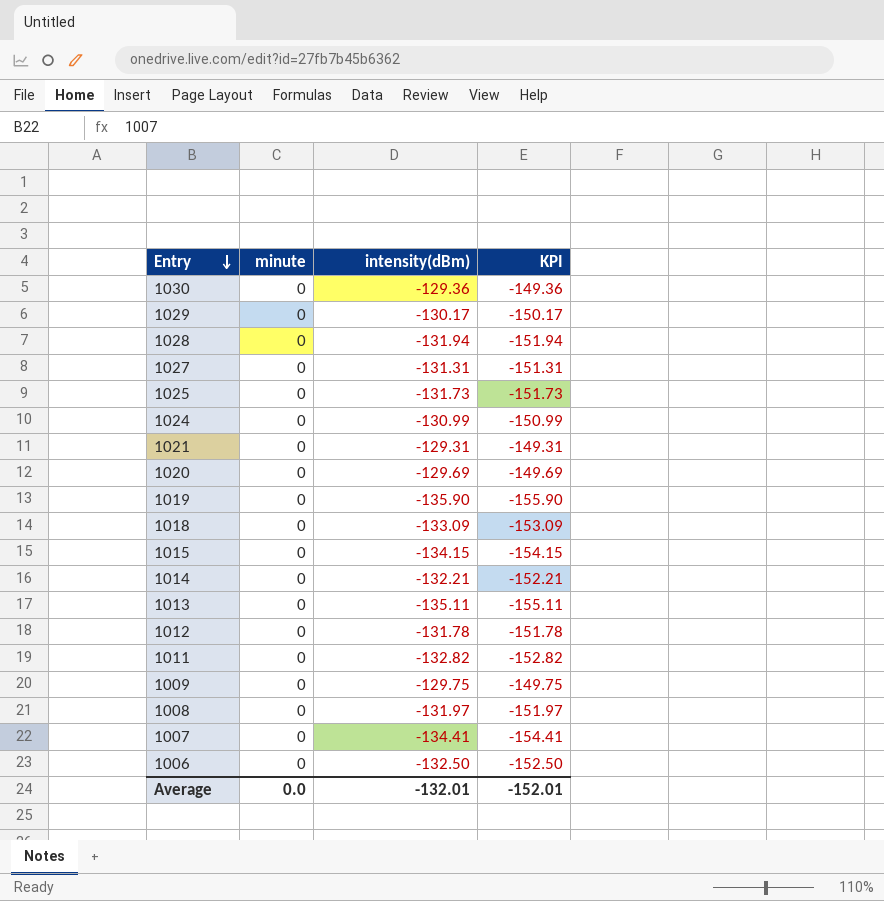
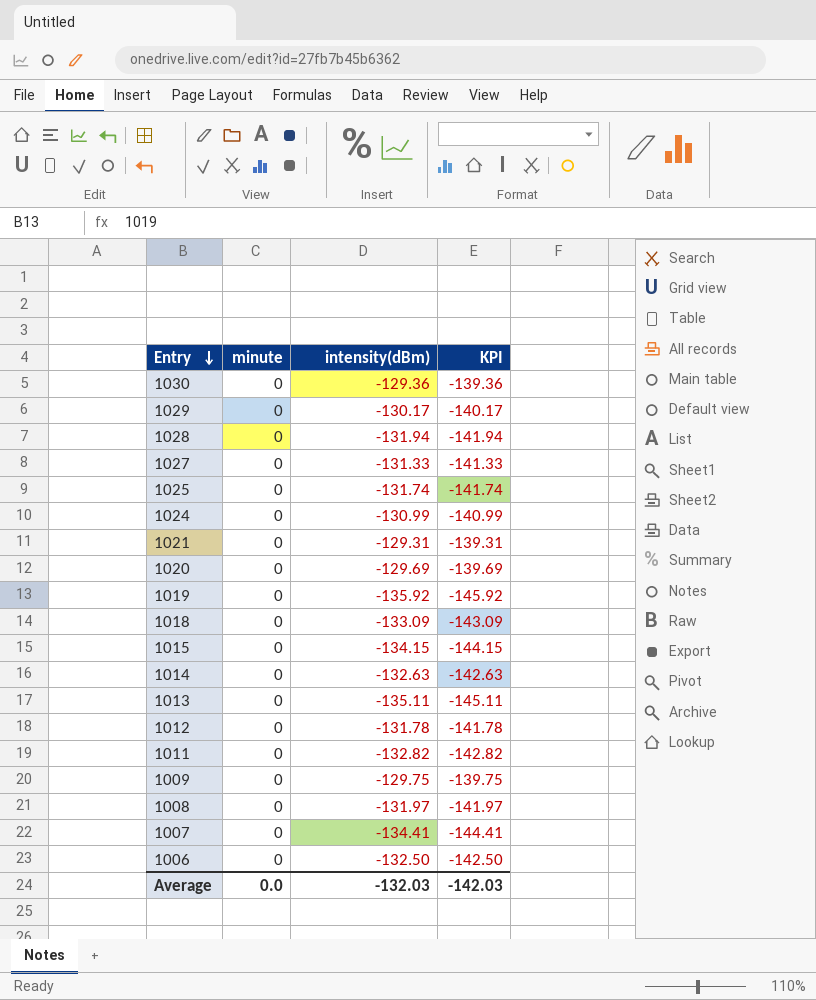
column KPI | formula: [intensity(dBm)] - 20 -> [intensity(dBm)] - 10
1027 | intensity(dBm): -131.31 -> -131.33
1025 | intensity(dBm): -131.73 -> -131.74
1019 | intensity(dBm): -135.90 -> -135.92
1014 | intensity(dBm): -132.21 -> -132.63
Average | intensity(dBm): -132.01 -> -132.03
Average | KPI: -152.01 -> -142.03

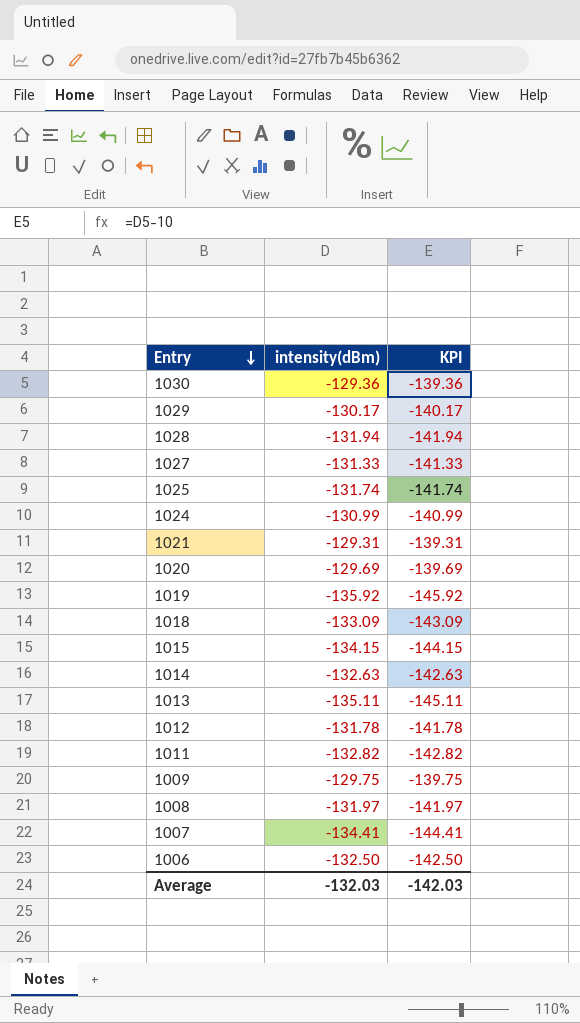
column minute | position: 2 -> none

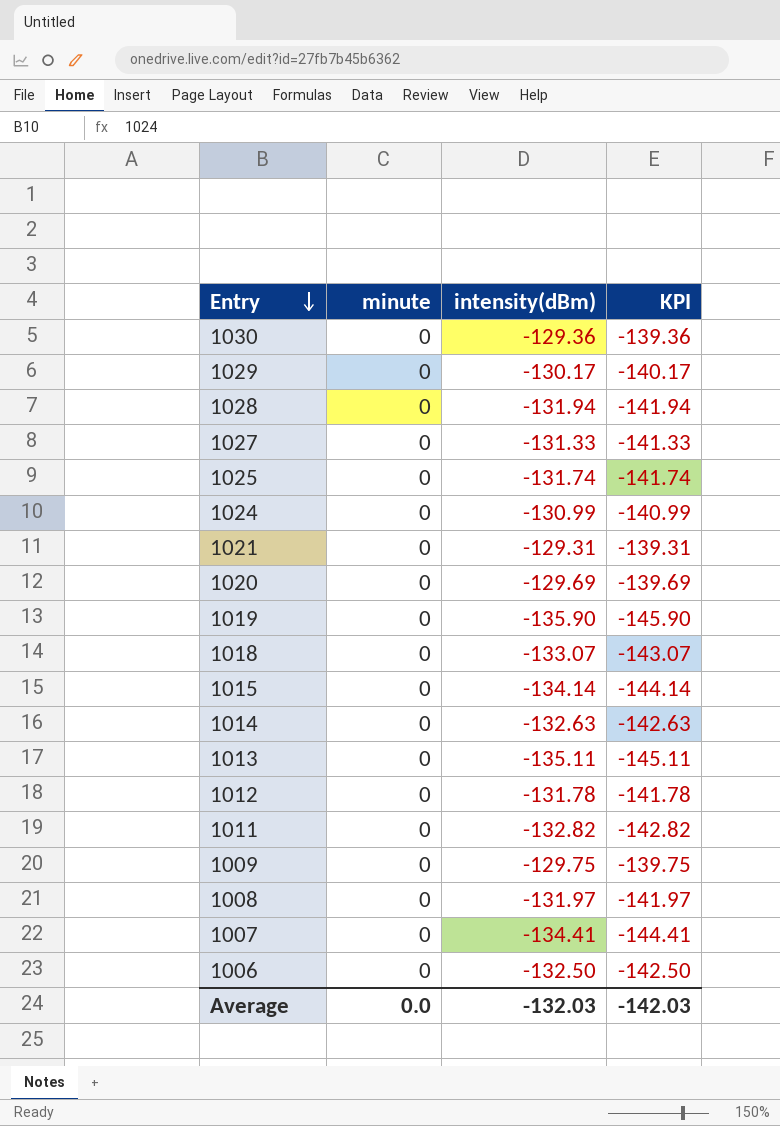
column minute | position: none -> 2
1019 | intensity(dBm): -135.92 -> -135.90
1019 | KPI: -145.92 -> -145.90
1018 | intensity(dBm): -133.09 -> -133.07
1018 | KPI: -143.09 -> -143.07
1015 | intensity(dBm): -134.15 -> -134.14
1015 | KPI: -144.15 -> -144.14

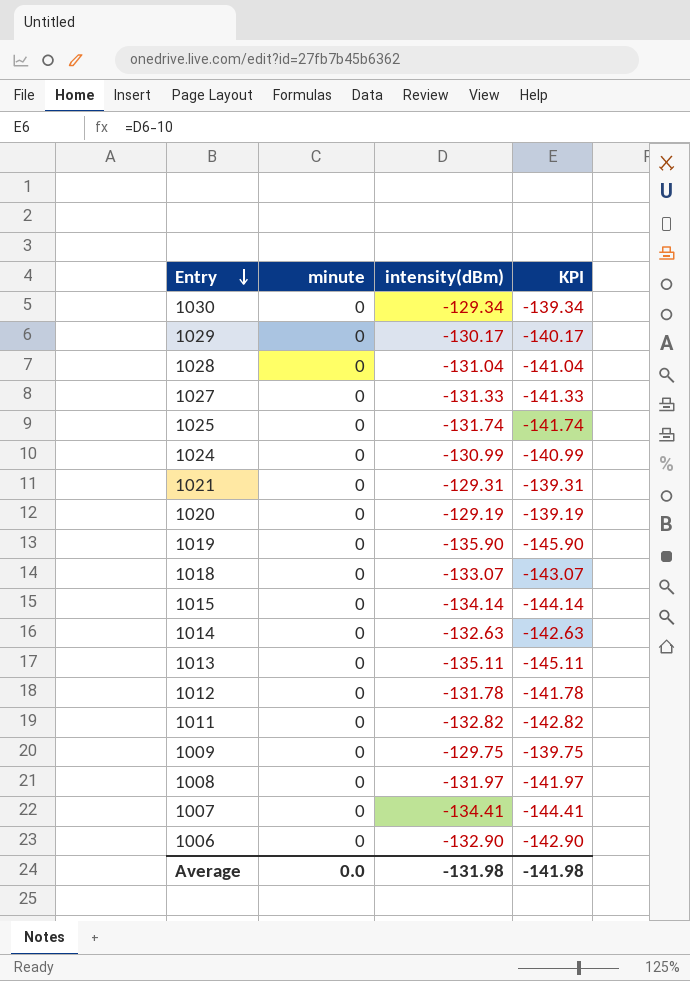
1030 | intensity(dBm): -129.36 -> -129.34
1030 | KPI: -139.36 -> -139.34
1028 | intensity(dBm): -131.94 -> -131.04
1028 | KPI: -141.94 -> -141.04
1020 | intensity(dBm): -129.69 -> -129.19
1020 | KPI: -139.69 -> -139.19
1006 | intensity(dBm): -132.50 -> -132.90
1006 | KPI: -142.50 -> -142.90
Average | intensity(dBm): -132.03 -> -131.98
Average | KPI: -142.03 -> -141.98

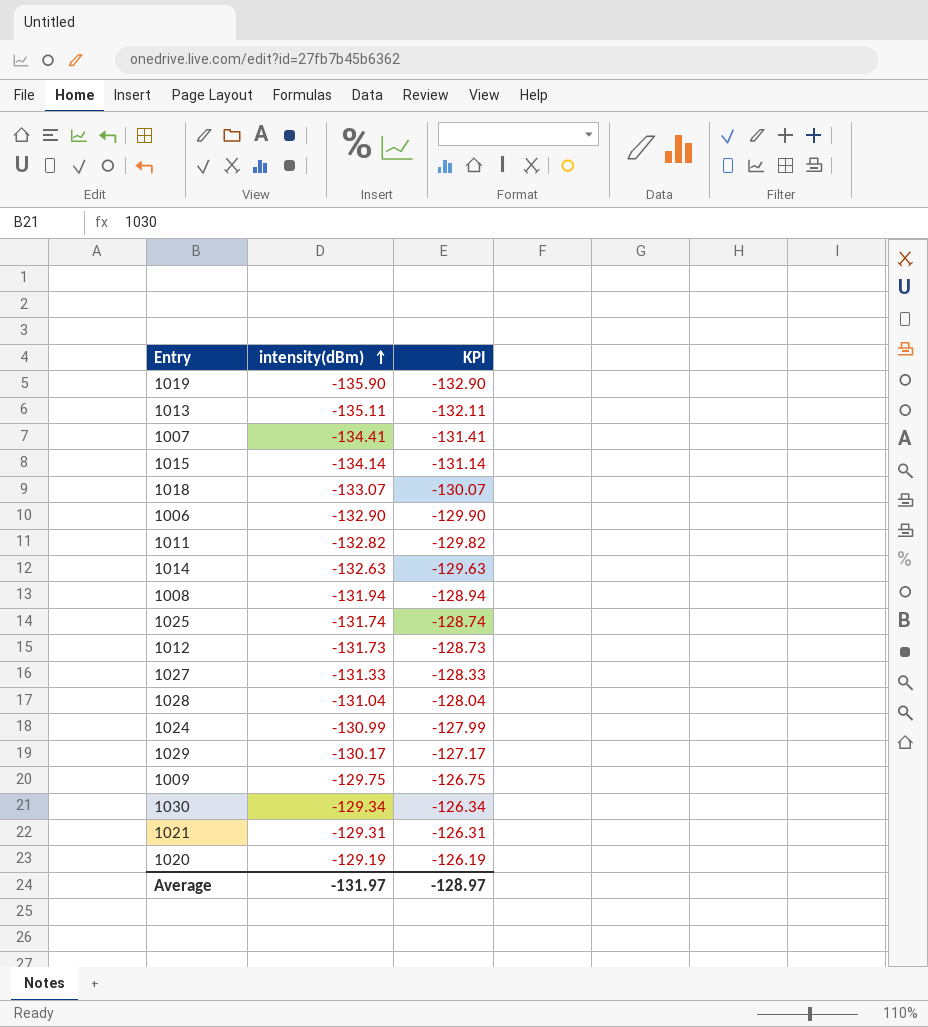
row order: Entry descending -> intensity(dBm) ascending
column minute | position: 2 -> none
column KPI | formula: [intensity(dBm)] - 10 -> [intensity(dBm)] + 3
1008 | intensity(dBm): -131.97 -> -131.94
1012 | intensity(dBm): -131.78 -> -131.73
Average | intensity(dBm): -131.98 -> -131.97
Average | KPI: -141.98 -> -128.97

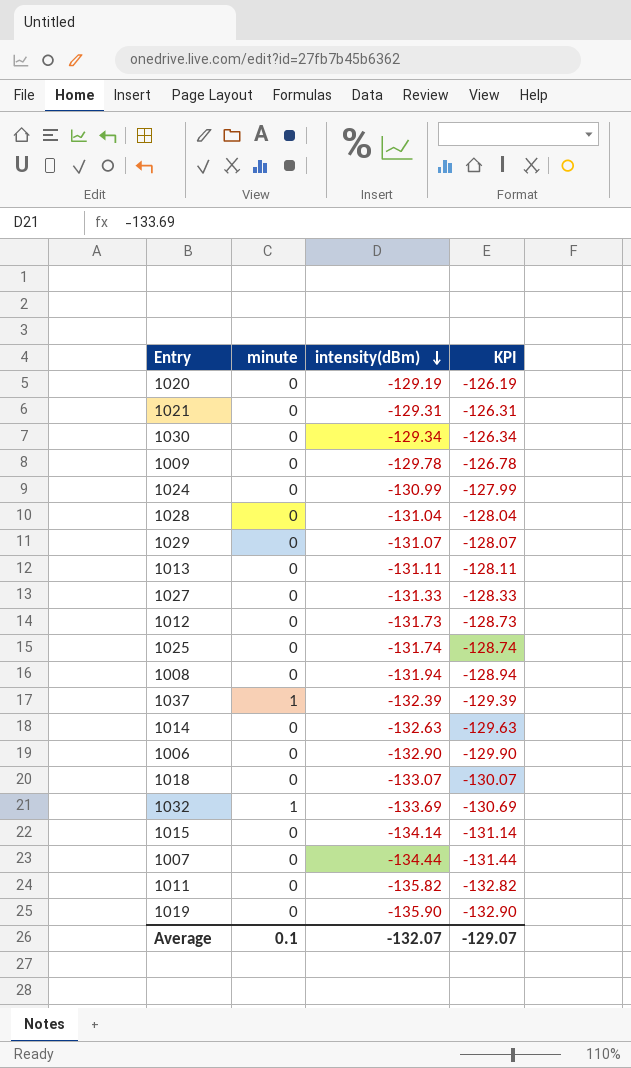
row order: intensity(dBm) ascending -> intensity(dBm) descending
column minute | position: none -> 2
1009 | intensity(dBm): -129.75 -> -129.78
1009 | KPI: -126.75 -> -126.78
1029 | intensity(dBm): -130.17 -> -131.07
1029 | KPI: -127.17 -> -128.07
1013 | intensity(dBm): -135.11 -> -131.11
1013 | KPI: -132.11 -> -128.11
row 1037: none -> 1 | -132.39 | -129.39
row 1032: none -> 1 | -133.69 | -130.69
1007 | intensity(dBm): -134.41 -> -134.44
1007 | KPI: -131.41 -> -131.44
1011 | intensity(dBm): -132.82 -> -135.82
1011 | KPI: -129.82 -> -132.82
Average | intensity(dBm): -131.97 -> -132.07
Average | KPI: -128.97 -> -129.07

